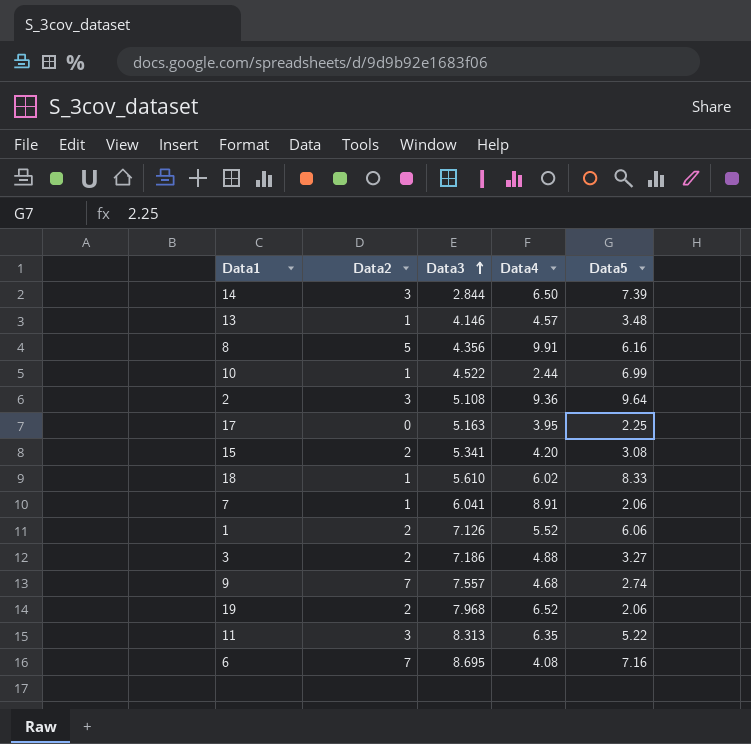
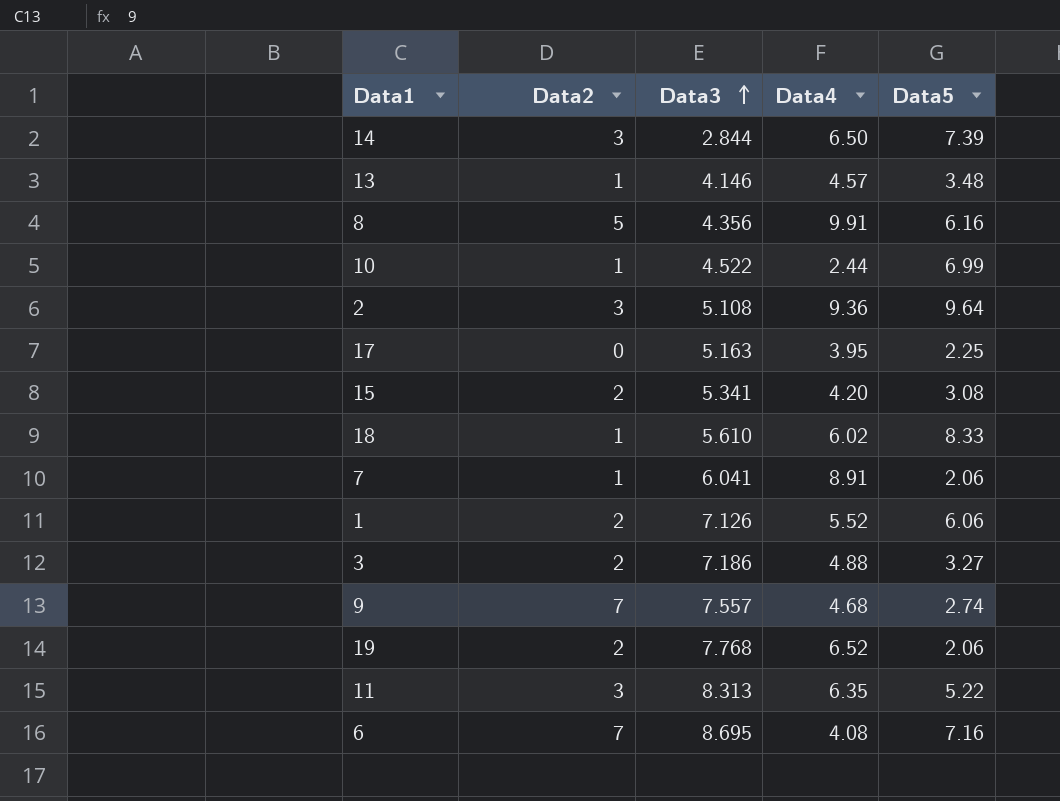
19 | Data3: 7.968 -> 7.768

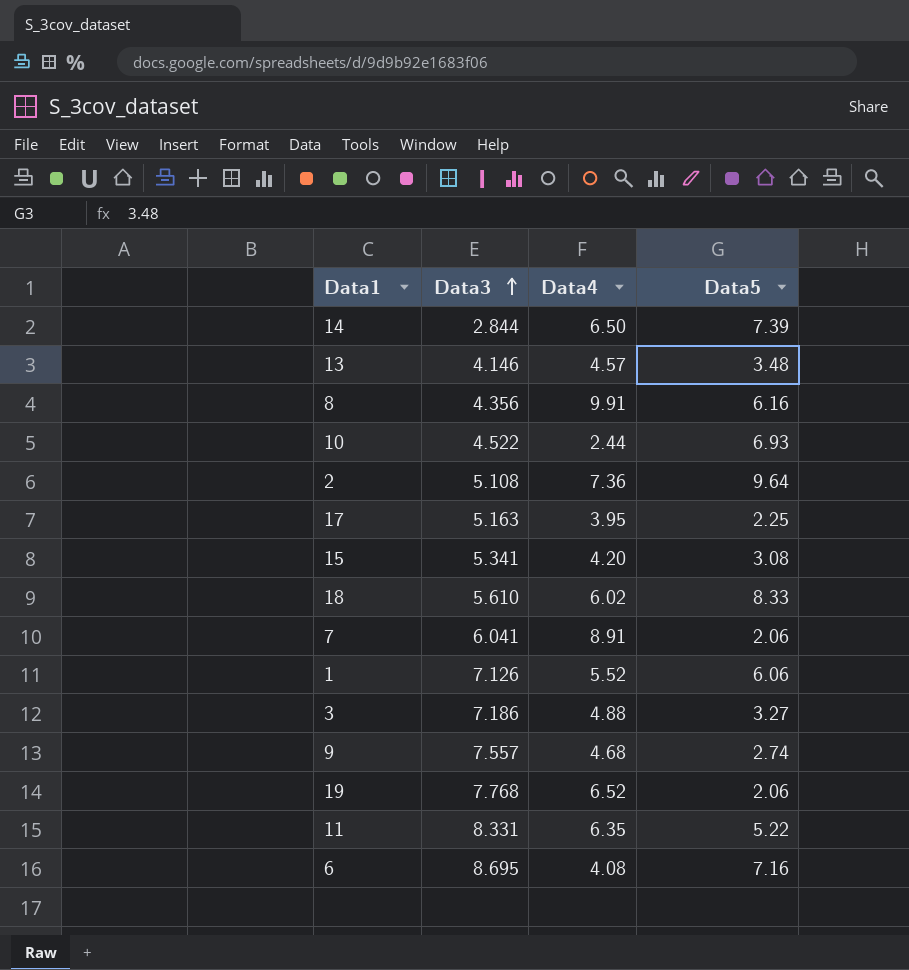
column Data2 | position: 2 -> none
10 | Data5: 6.99 -> 6.93
2 | Data4: 9.36 -> 7.36
11 | Data3: 8.313 -> 8.331

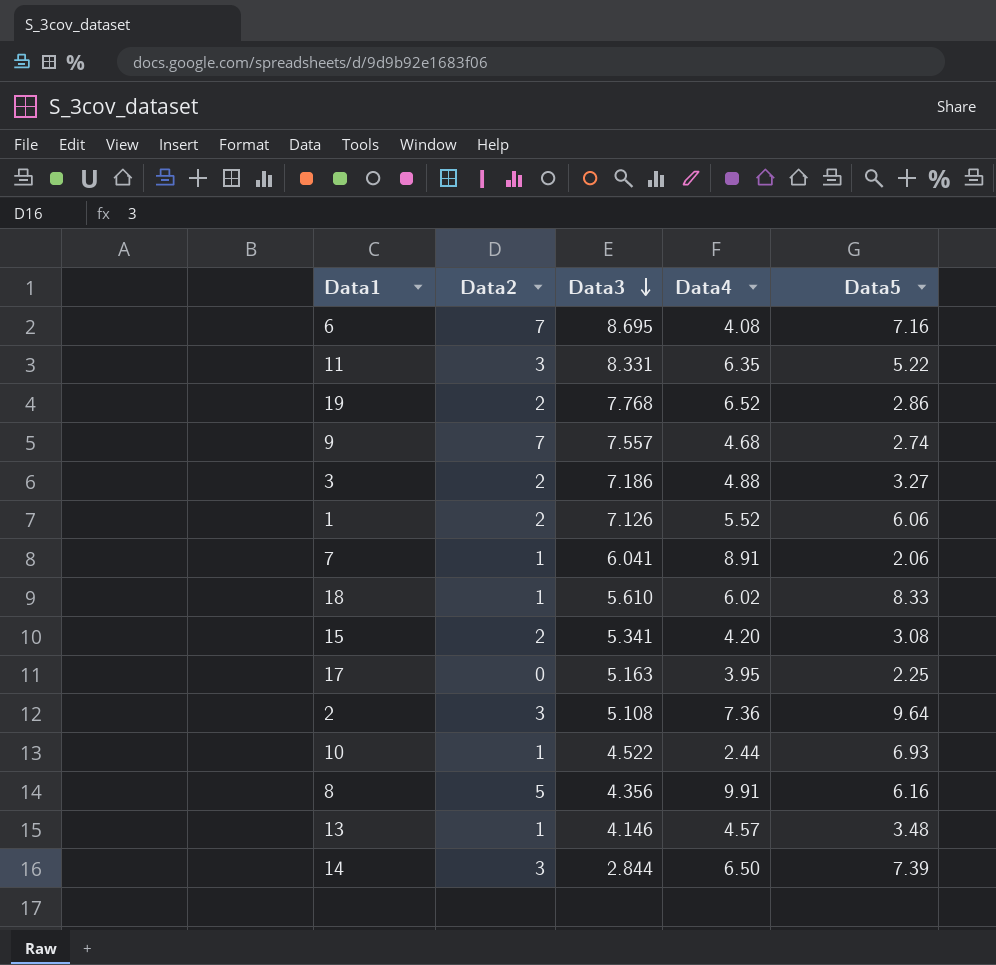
row order: Data3 ascending -> Data3 descending
column Data2 | position: none -> 2
19 | Data5: 2.06 -> 2.86

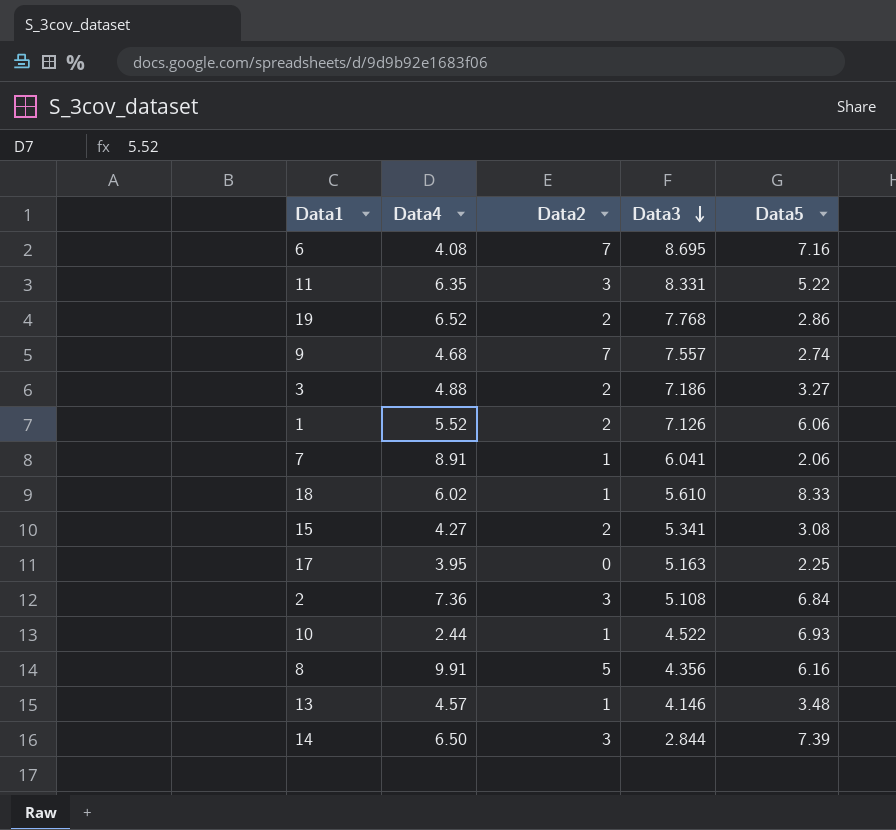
column Data4 | position: 4 -> 2
15 | Data4: 4.20 -> 4.27
2 | Data5: 9.64 -> 6.84

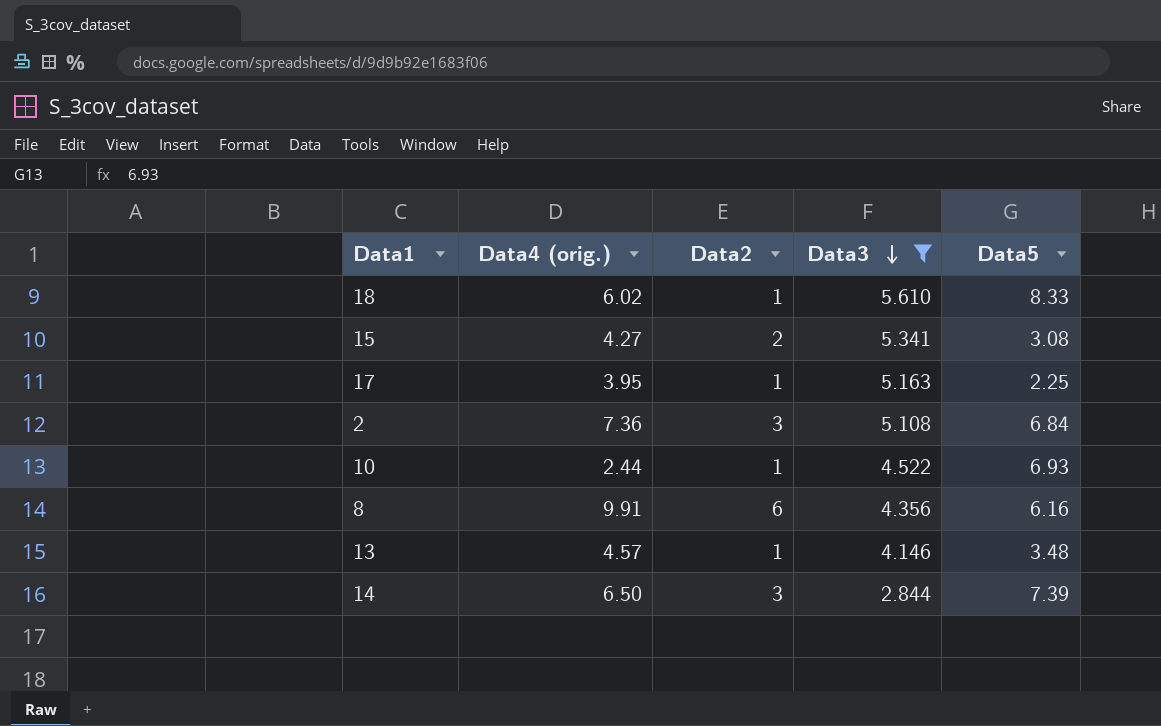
filter: none -> Data3 <= 5.610
column name: Data4 -> Data4 (orig.)
17 | Data2: 0 -> 1
8 | Data2: 5 -> 6

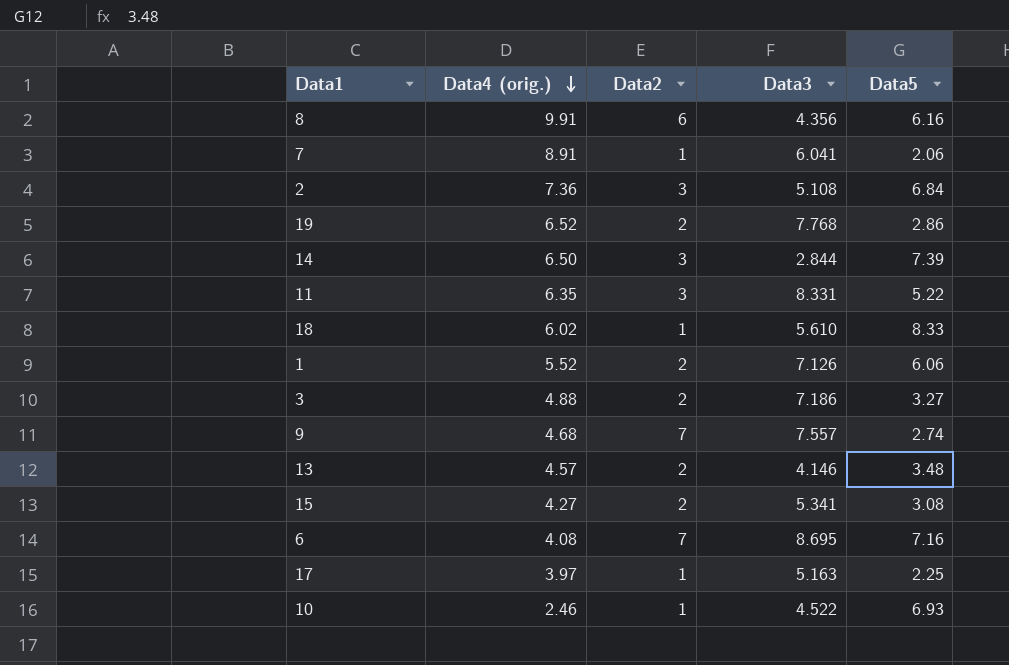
filter: Data3 <= 5.610 -> none
row order: Data3 descending -> Data4 (orig.) descending
13 | Data2: 1 -> 2
17 | Data4 (orig.): 3.95 -> 3.97
10 | Data4 (orig.): 2.44 -> 2.46

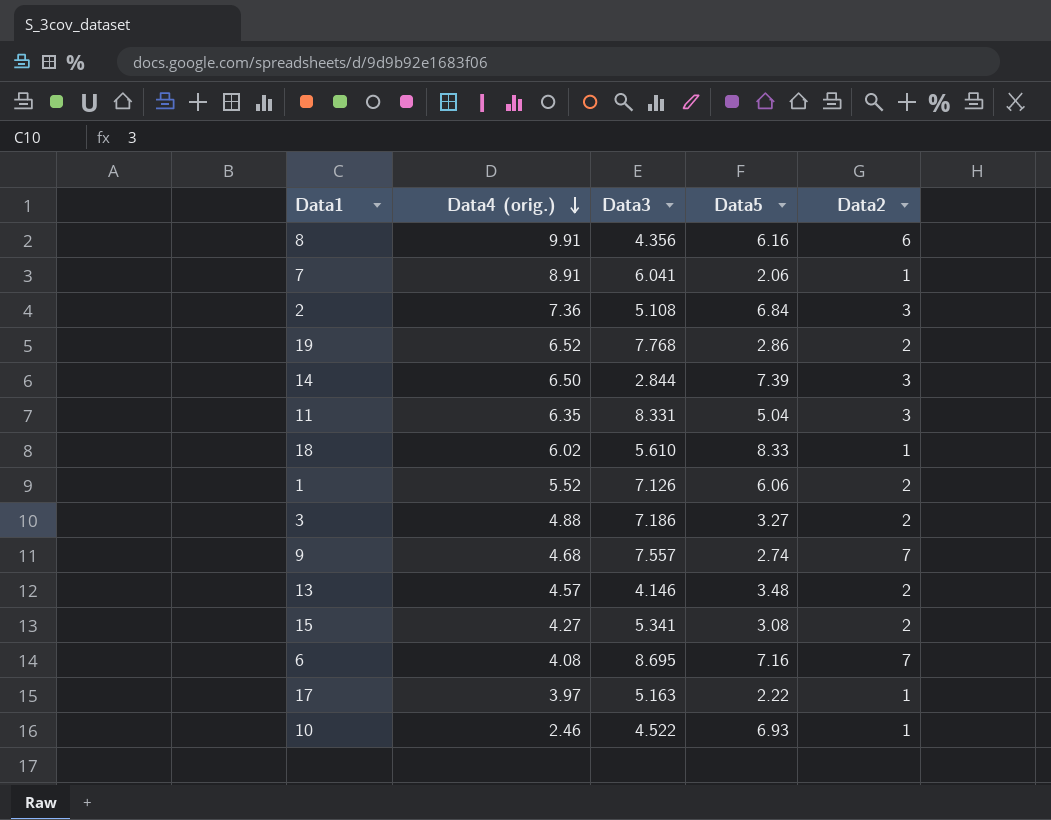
column Data2 | position: 3 -> 5
11 | Data5: 5.22 -> 5.04
17 | Data5: 2.25 -> 2.22

